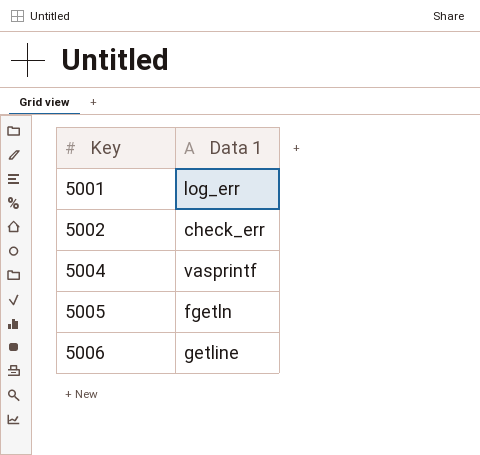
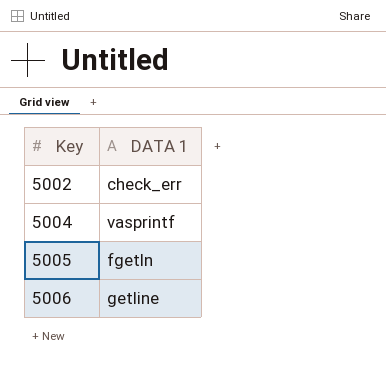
column name: Data 1 -> DATA 1
row 5001: log_err -> none

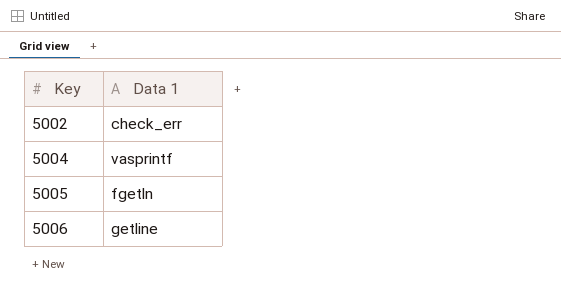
column name: DATA 1 -> Data 1

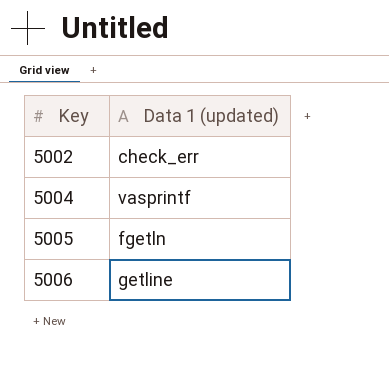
column name: Data 1 -> Data 1 (updated)

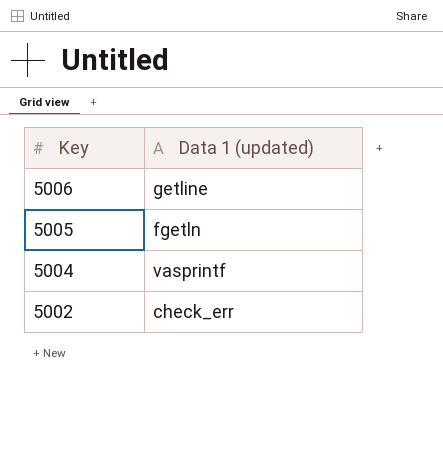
row order: Key ascending -> Key descending

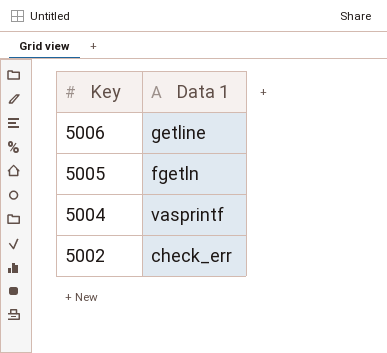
column name: Data 1 (updated) -> Data 1

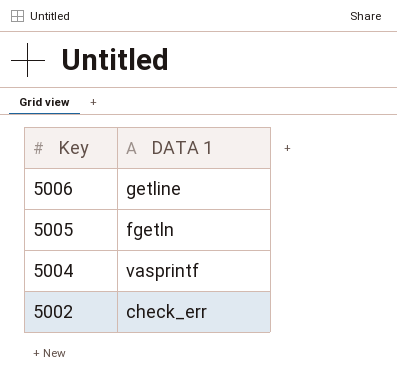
column name: Data 1 -> DATA 1

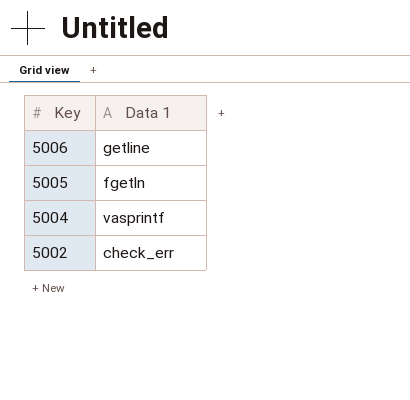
column name: DATA 1 -> Data 1

